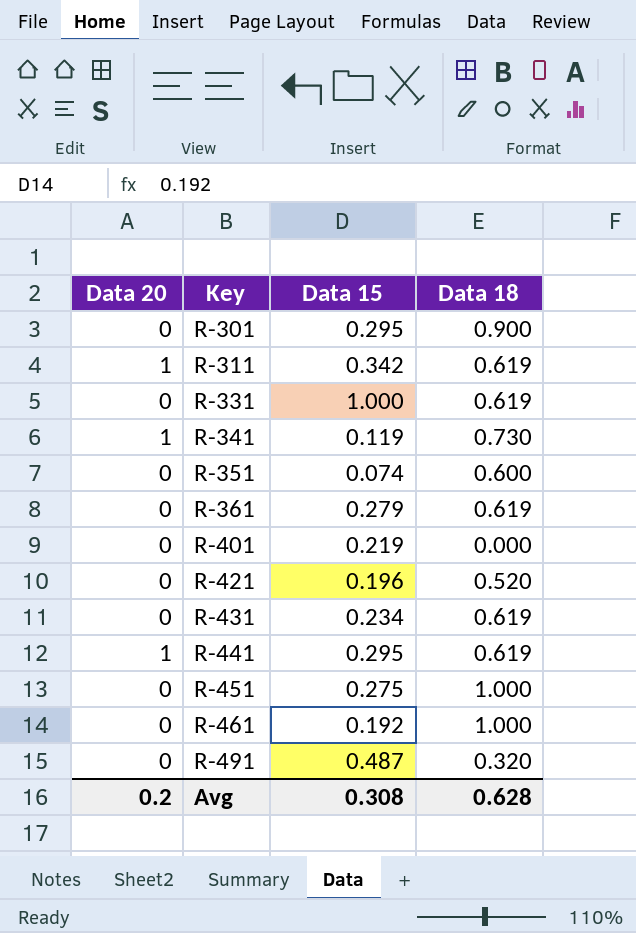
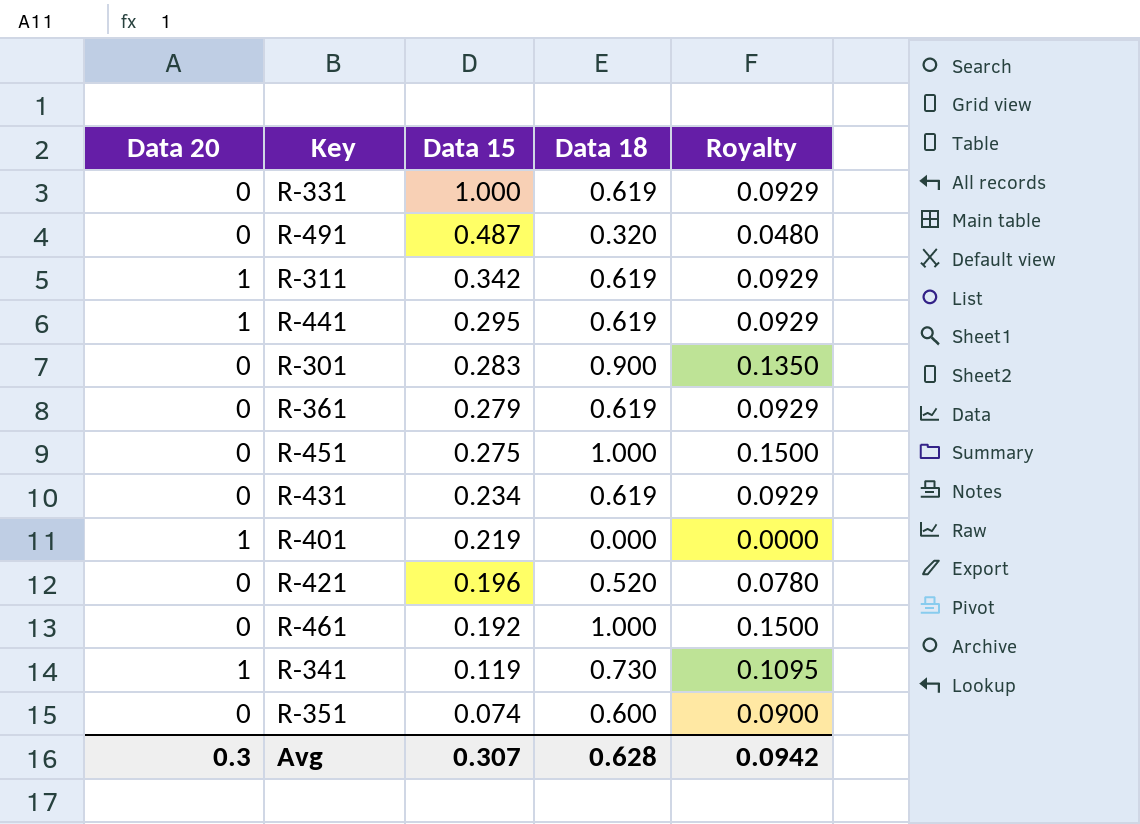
row order: Key ascending -> Data 15 descending
column Royalty | formula: none -> [Data 18] * 0.15
R-301 | Data 15: 0.295 -> 0.283
R-401 | Data 20: 0 -> 1
Avg | Data 20: 0.2 -> 0.3
Avg | Data 15: 0.308 -> 0.307

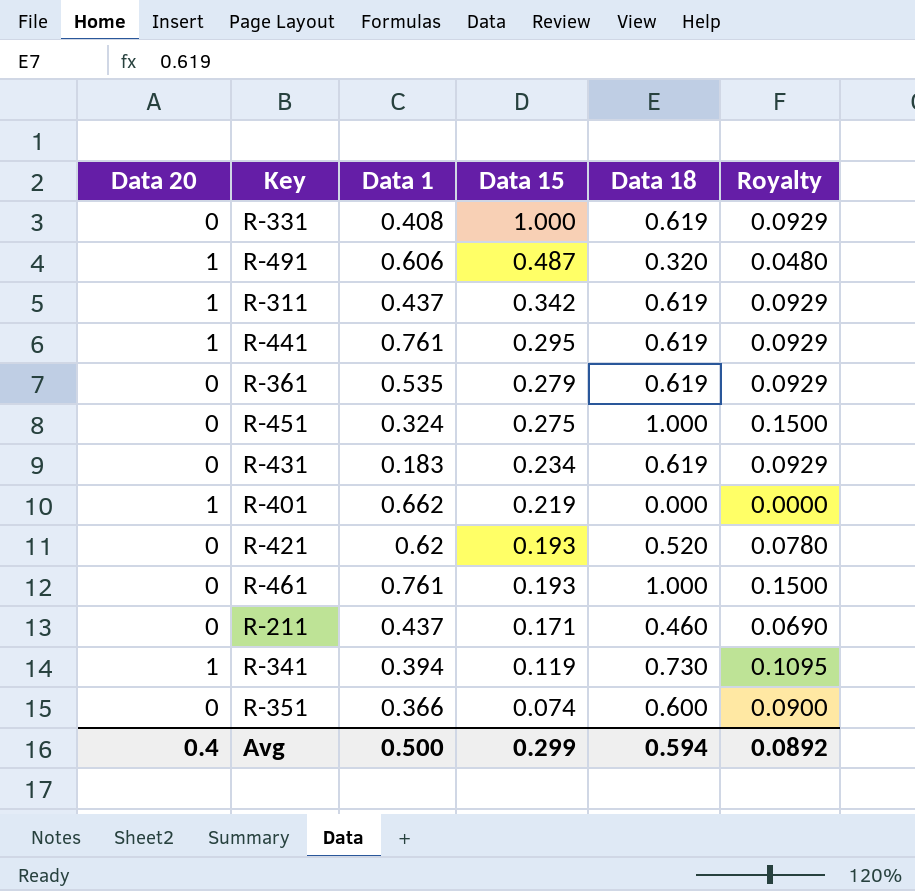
column Data 1 | position: none -> 3
row R-301: 0 | 0.283 | 0.900 | 0.1350 -> none
R-491 | Data 20: 0 -> 1
R-421 | Data 15: 0.196 -> 0.193
R-461 | Data 15: 0.192 -> 0.193
row R-211: none -> 0 | 0.437 | 0.171 | 0.460 | 0.0690
Avg | Data 20: 0.3 -> 0.4
Avg | Data 15: 0.307 -> 0.299
Avg | Data 18: 0.628 -> 0.594
Avg | Royalty: 0.0942 -> 0.0892

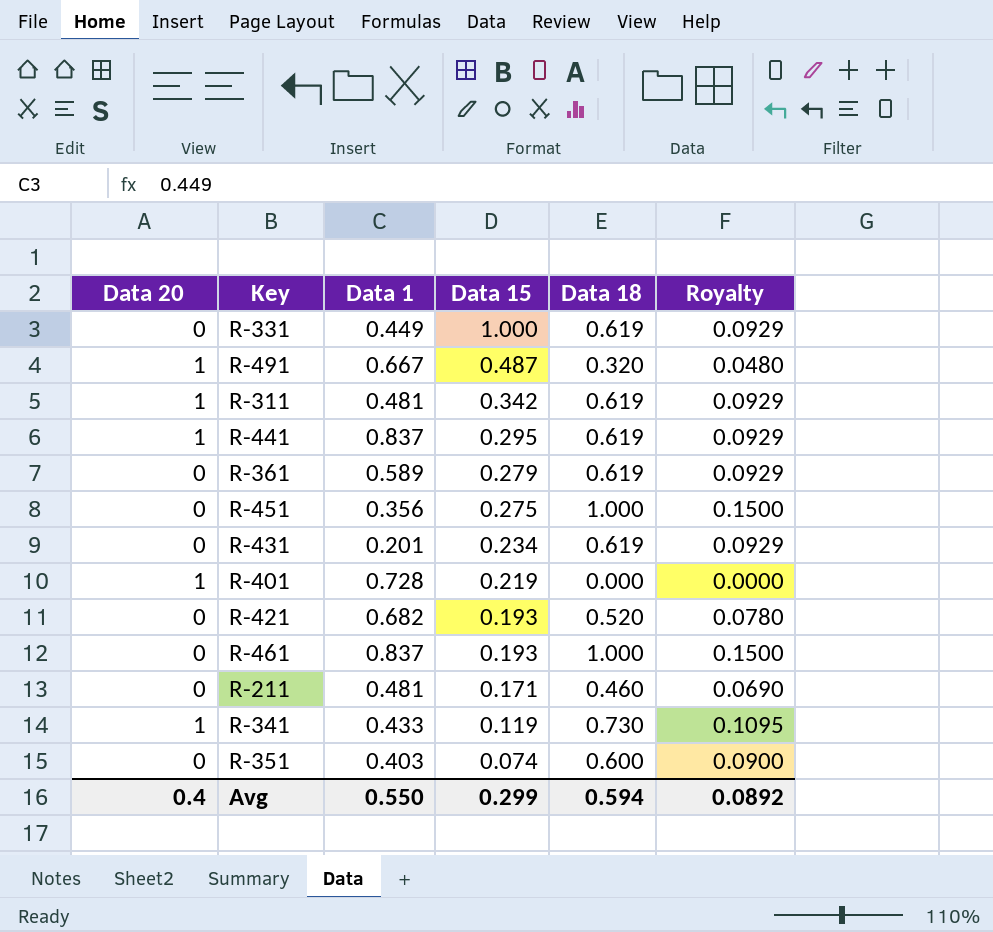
R-331 | Data 1: 0.408 -> 0.449
R-491 | Data 1: 0.606 -> 0.667
R-311 | Data 1: 0.437 -> 0.481
R-441 | Data 1: 0.761 -> 0.837
R-361 | Data 1: 0.535 -> 0.589
R-451 | Data 1: 0.324 -> 0.356
R-431 | Data 1: 0.183 -> 0.201
R-401 | Data 1: 0.662 -> 0.728
R-421 | Data 1: 0.62 -> 0.682
R-461 | Data 1: 0.761 -> 0.837
R-211 | Data 1: 0.437 -> 0.481
R-341 | Data 1: 0.394 -> 0.433
R-351 | Data 1: 0.366 -> 0.403
Avg | Data 1: 0.500 -> 0.550

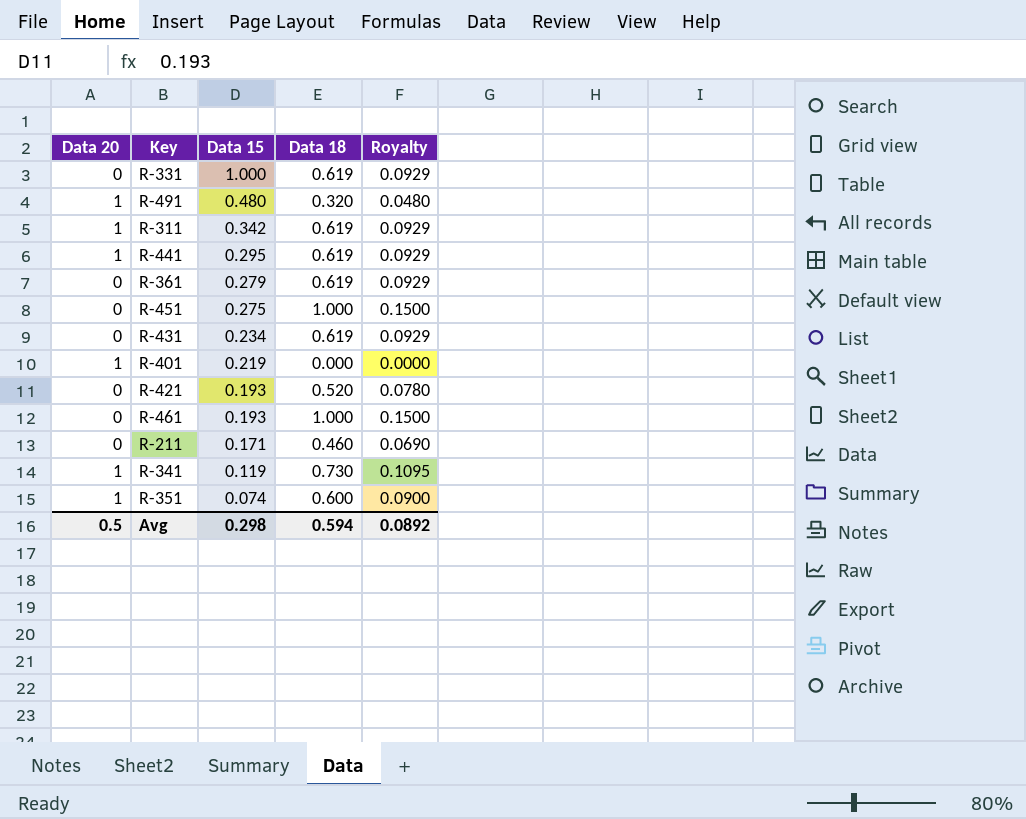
column Data 1 | position: 3 -> none
R-491 | Data 15: 0.487 -> 0.480
R-351 | Data 20: 0 -> 1
Avg | Data 20: 0.4 -> 0.5
Avg | Data 15: 0.299 -> 0.298

